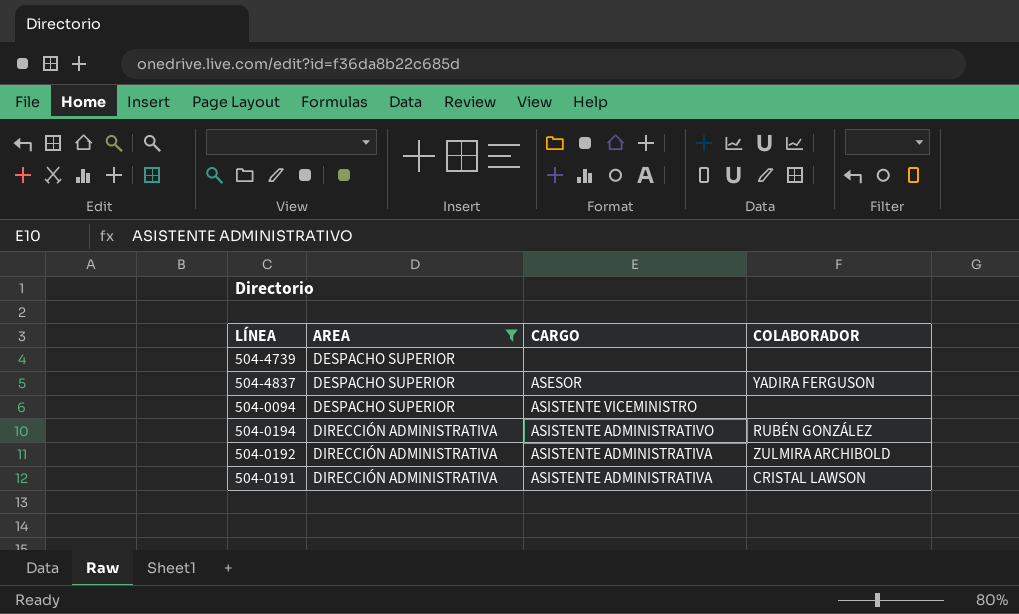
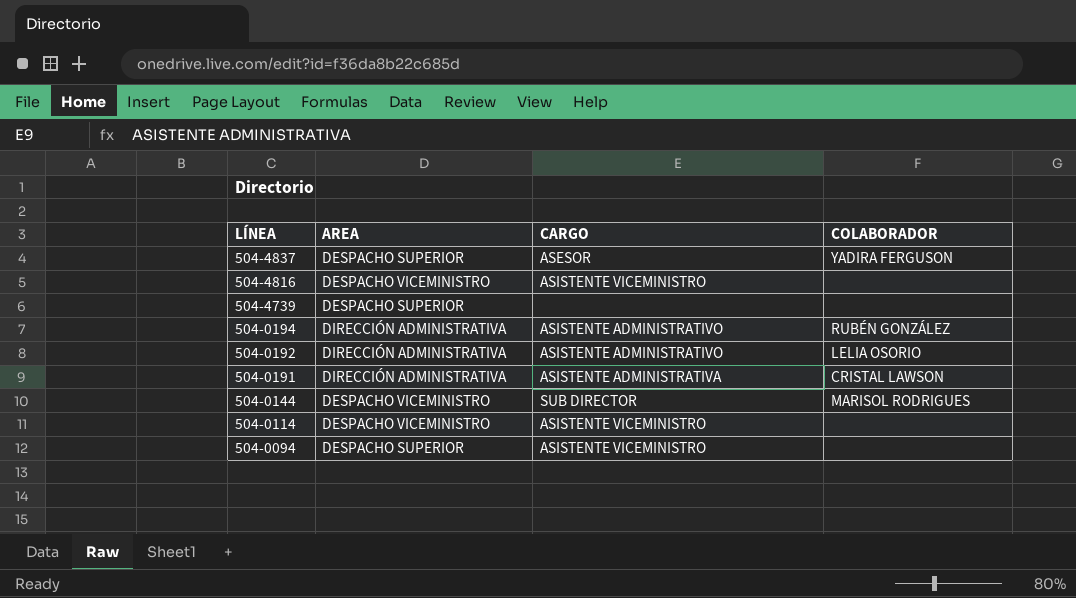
filter: AREA != DESPACHO VICEMINISTRO -> none
row order: AREA ascending -> LÍNEA descending
504-0192 | CARGO: ASISTENTE ADMINISTRATIVA -> ASISTENTE ADMINISTRATIVO
504-0192 | COLABORADOR: ZULMIRA ARCHIBOLD -> LELIA OSORIO

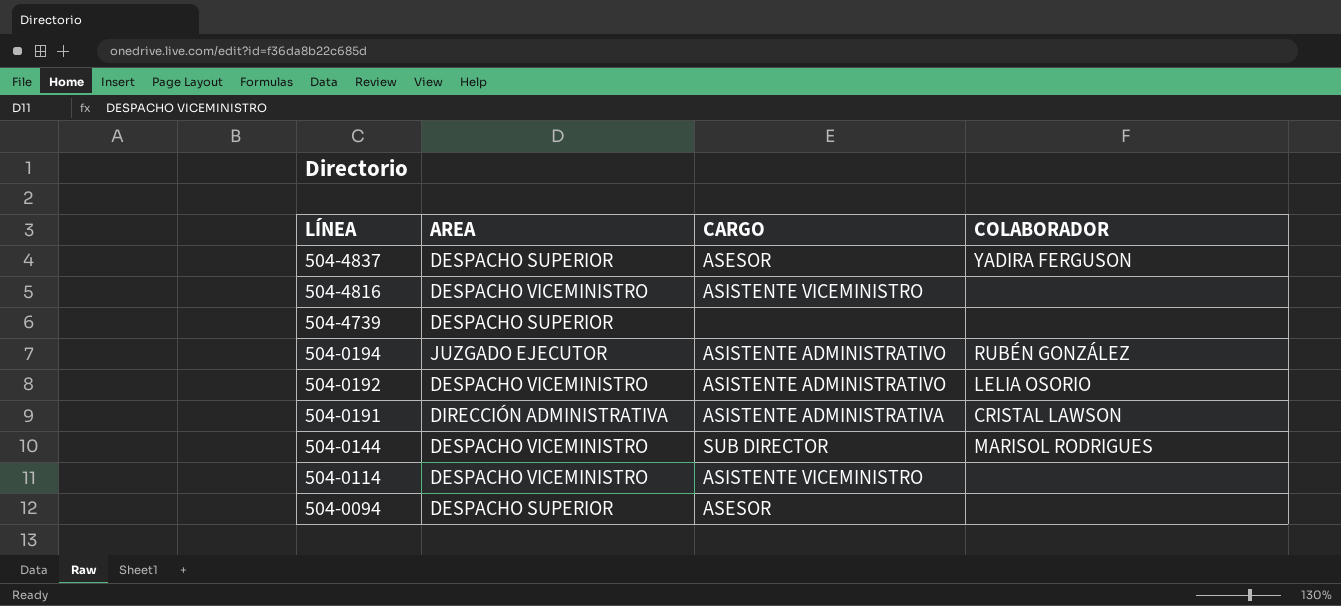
504-0194 | AREA: DIRECCIÓN ADMINISTRATIVA -> JUZGADO EJECUTOR
504-0192 | AREA: DIRECCIÓN ADMINISTRATIVA -> DESPACHO VICEMINISTRO
504-0094 | CARGO: ASISTENTE VICEMINISTRO -> ASESOR

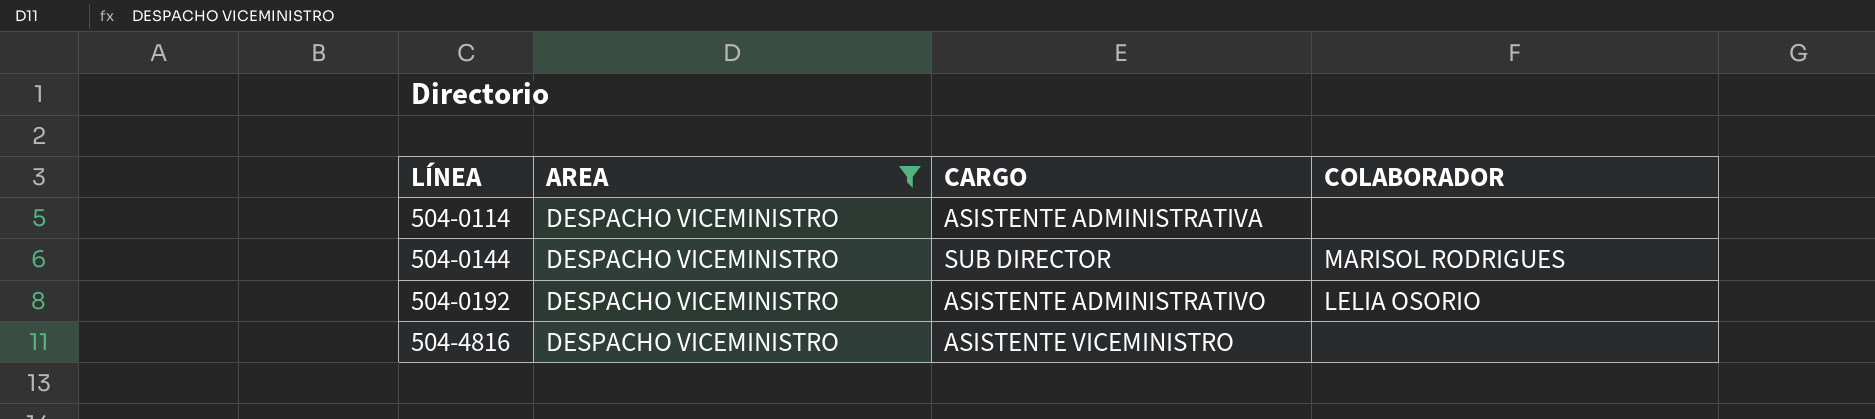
filter: none -> AREA = DESPACHO VICEMINISTRO
row order: LÍNEA descending -> LÍNEA ascending
504-0114 | CARGO: ASISTENTE VICEMINISTRO -> ASISTENTE ADMINISTRATIVA

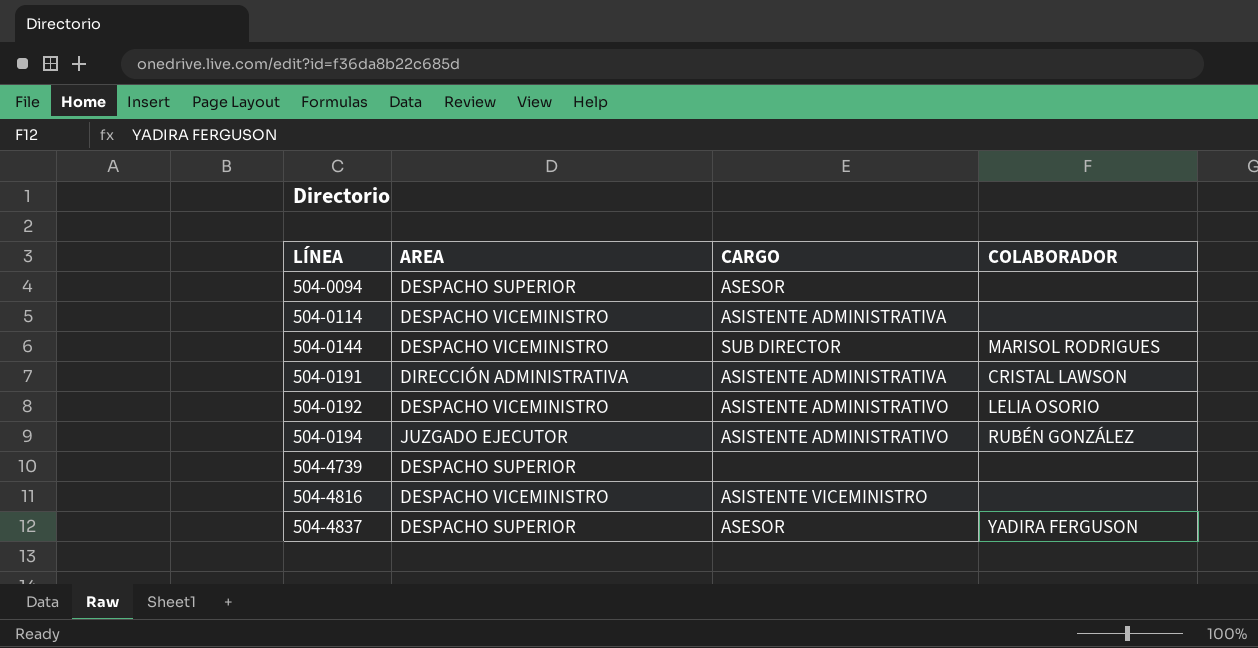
filter: AREA = DESPACHO VICEMINISTRO -> none

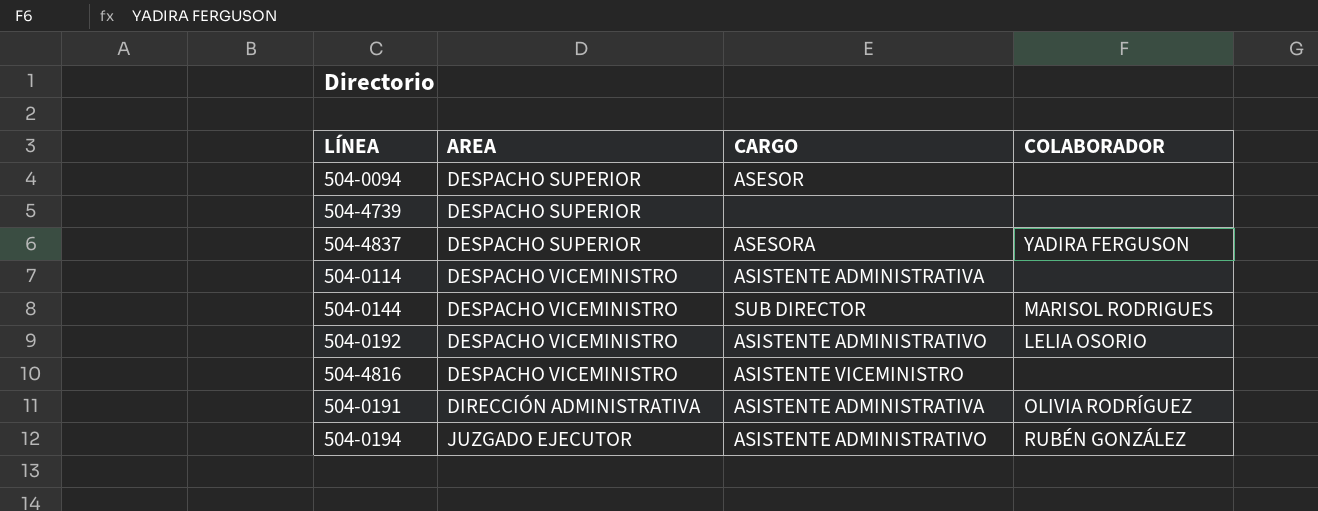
row order: LÍNEA ascending -> AREA ascending
504-4837 | CARGO: ASESOR -> ASESORA
504-0191 | COLABORADOR: CRISTAL LAWSON -> OLIVIA RODRÍGUEZ

